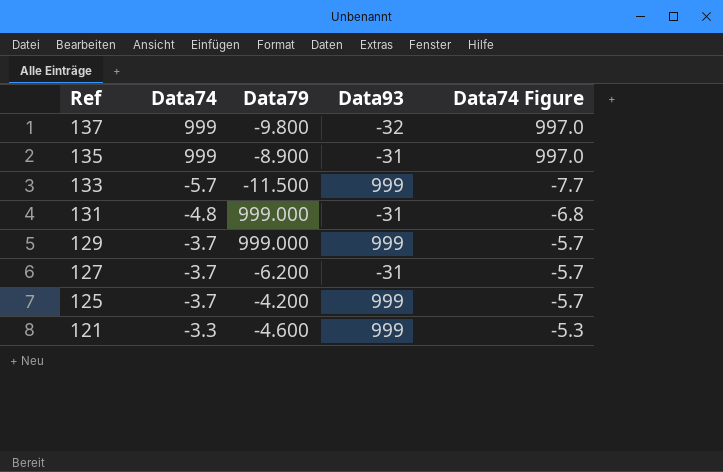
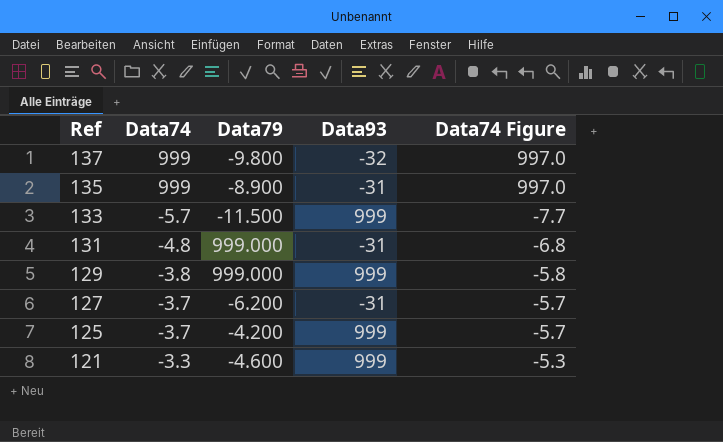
129 | Data74: -3.7 -> -3.8
129 | Data74 Figure: -5.7 -> -5.8

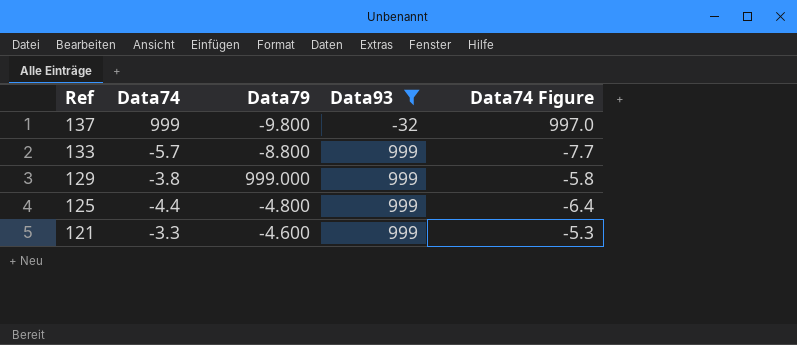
filter: none -> Data93 != -31
133 | Data79: -11.500 -> -8.800
125 | Data74: -3.7 -> -4.4
125 | Data79: -4.200 -> -4.800
125 | Data74 Figure: -5.7 -> -6.4

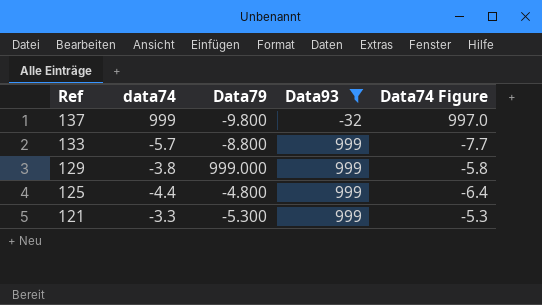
column name: Data74 -> data74
121 | Data79: -4.600 -> -5.300

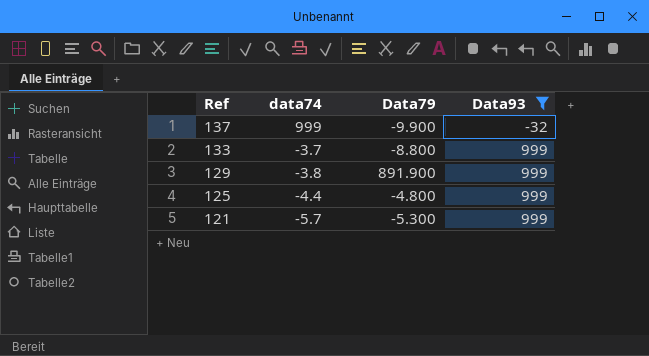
column Data74 Figure | formula: [data74] - 2 -> none
137 | Data79: -9.800 -> -9.900
133 | data74: -5.7 -> -3.7
129 | Data79: 999.000 -> 891.900
121 | data74: -3.3 -> -5.7

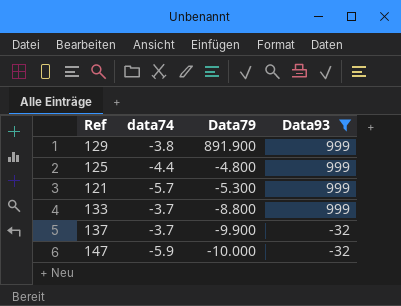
row order: Ref descending -> Data79 descending
137 | data74: 999 -> -3.7
row 147: none -> -5.9 | -10.000 | -32

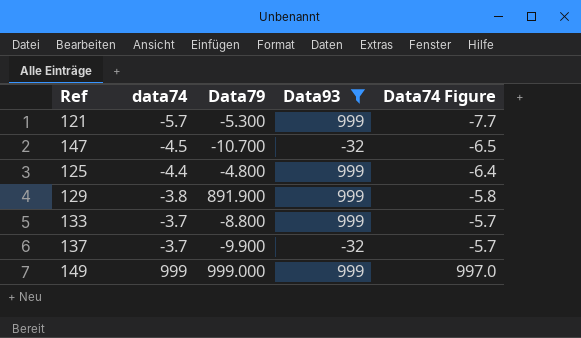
row order: Data79 descending -> data74 ascending
column Data74 Figure | formula: none -> [data74] - 2
147 | data74: -5.9 -> -4.5
147 | Data79: -10.000 -> -10.700
row 149: none -> 999 | 999.000 | 999 | 997.0

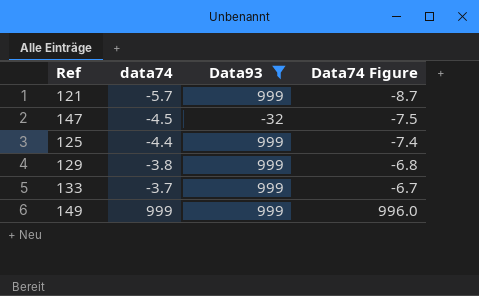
column Data79 | position: 3 -> none
column Data74 Figure | formula: [data74] - 2 -> [data74] - 3
row 137: -3.7 | -9.900 | -32 | -5.7 -> none

